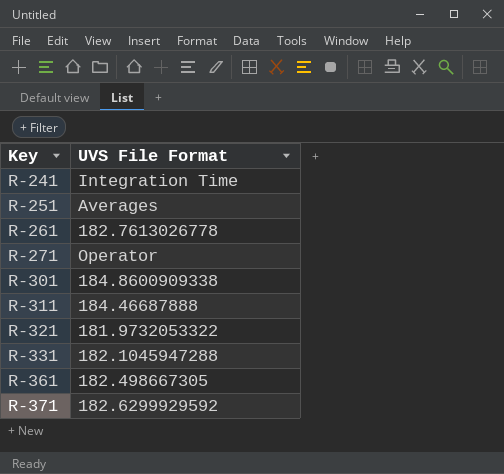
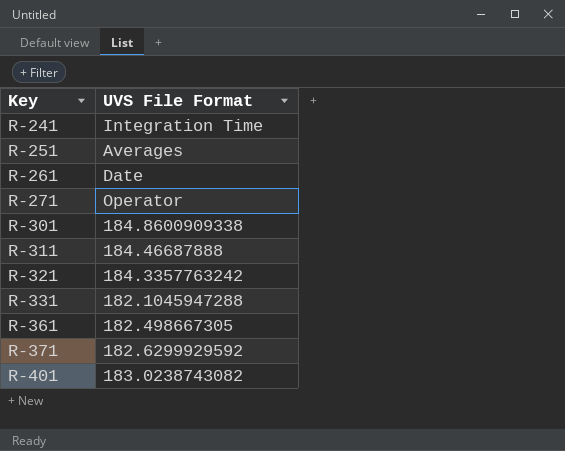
R-261 | UVS File Format: 182.7613026778 -> Date
R-321 | UVS File Format: 181.9732053322 -> 184.3357763242
row R-401: none -> 183.0238743082

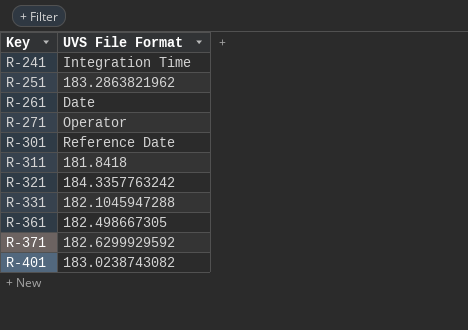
R-251 | UVS File Format: Averages -> 183.2863821962
R-301 | UVS File Format: 184.8600909338 -> Reference Date
R-311 | UVS File Format: 184.46687888 -> 181.8418

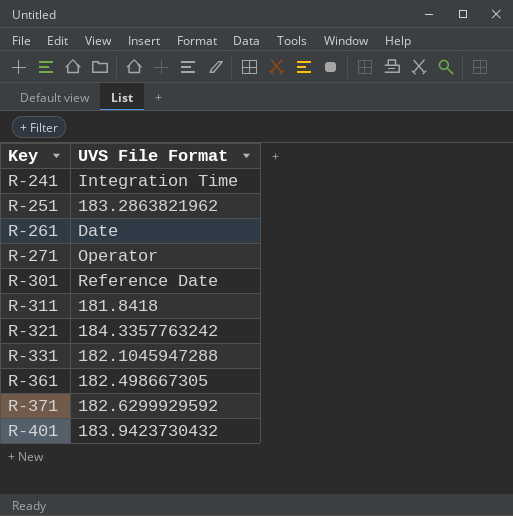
R-401 | UVS File Format: 183.0238743082 -> 183.9423730432

